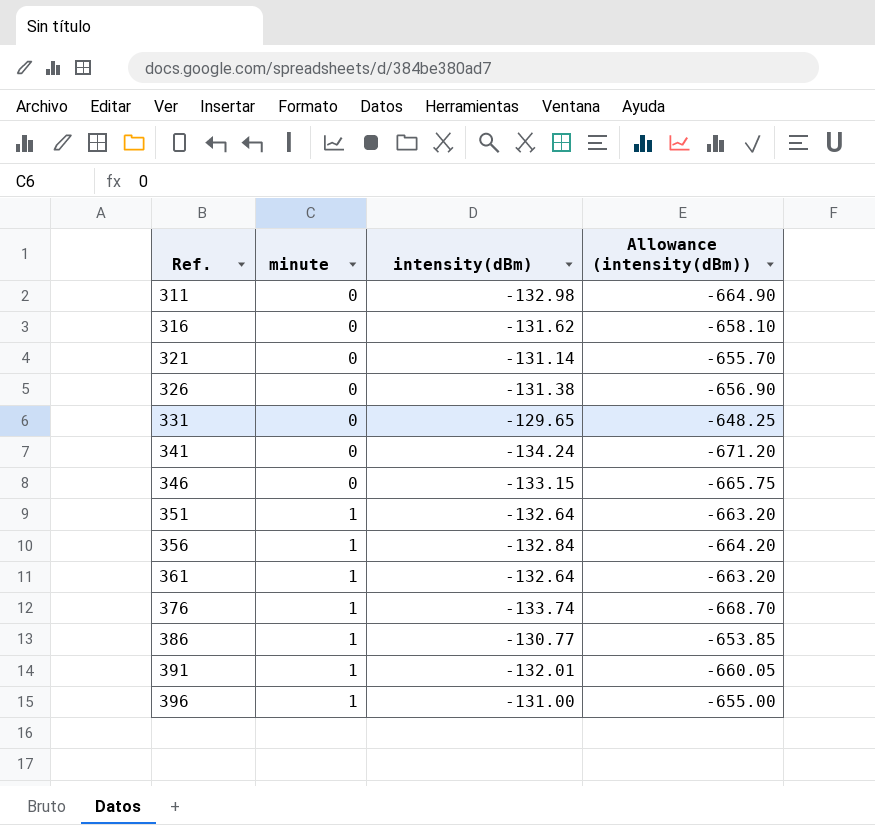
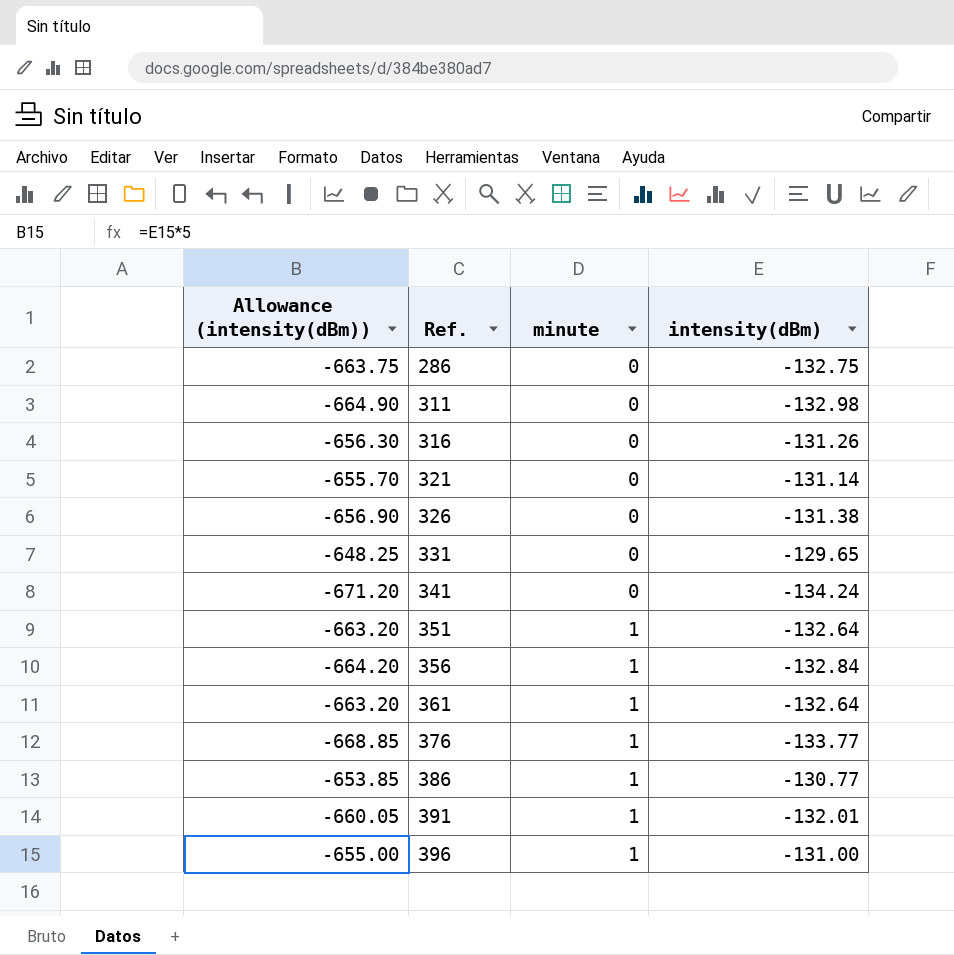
column Allowance (intensity(dBm)) | position: 4 -> 1
row 346: 0 | -133.15 | -665.75 -> none
row 286: none -> -663.75 | 0 | -132.75
316 | Allowance (intensity(dBm)): -658.10 -> -656.30
316 | intensity(dBm): -131.62 -> -131.26
376 | Allowance (intensity(dBm)): -668.70 -> -668.85
376 | intensity(dBm): -133.74 -> -133.77

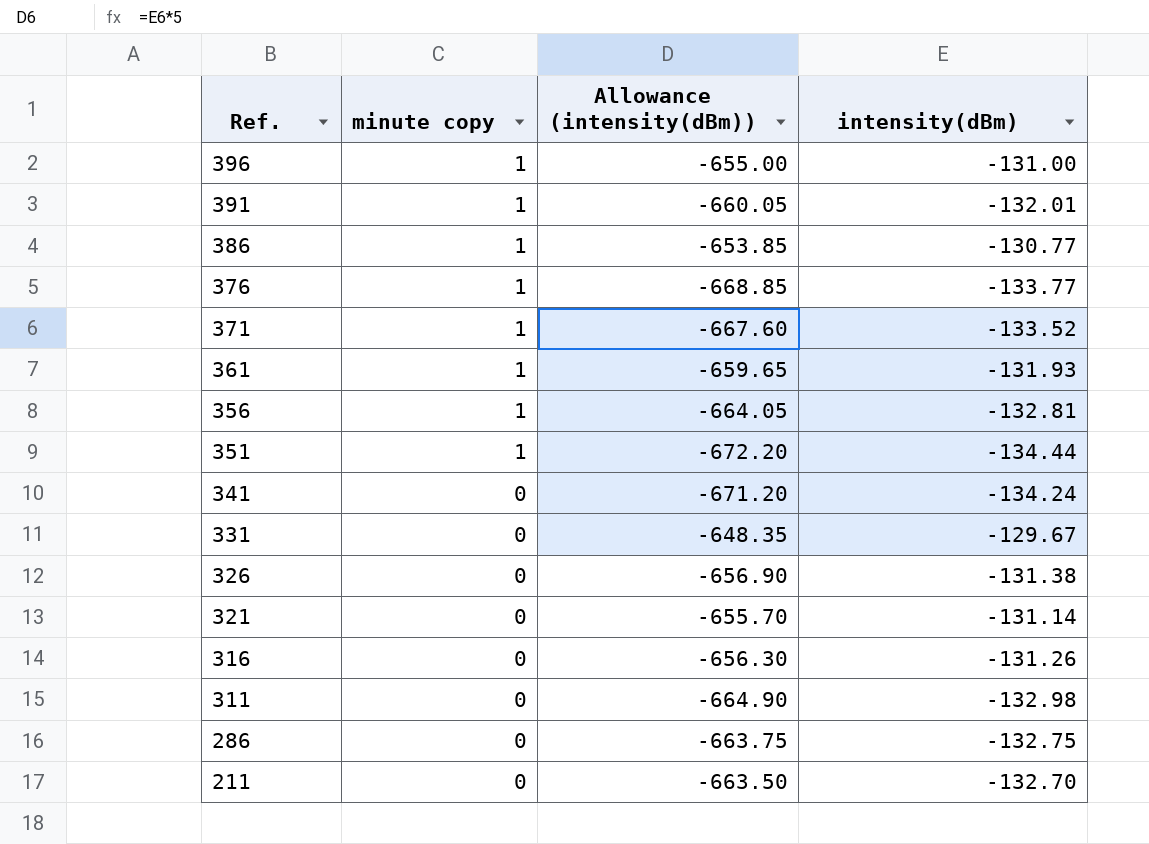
row order: Ref. ascending -> Ref. descending
column name: minute -> minute copy
column Allowance (intensity(dBm)) | position: 1 -> 3
row 371: none -> 1 | -667.60 | -133.52
361 | Allowance (intensity(dBm)): -663.20 -> -659.65
361 | intensity(dBm): -132.64 -> -131.93
356 | Allowance (intensity(dBm)): -664.20 -> -664.05
356 | intensity(dBm): -132.84 -> -132.81
351 | Allowance (intensity(dBm)): -663.20 -> -672.20
351 | intensity(dBm): -132.64 -> -134.44
331 | Allowance (intensity(dBm)): -648.25 -> -648.35
331 | intensity(dBm): -129.65 -> -129.67
row 211: none -> 0 | -663.50 | -132.70

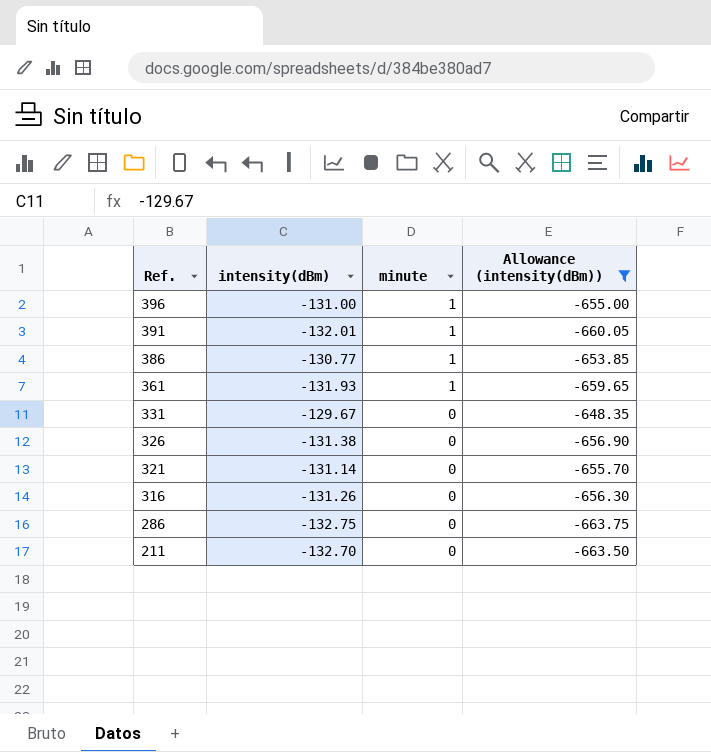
filter: none -> Allowance (intensity(dBm)) >= -663.75
column intensity(dBm) | position: 4 -> 2
column name: minute copy -> minute

